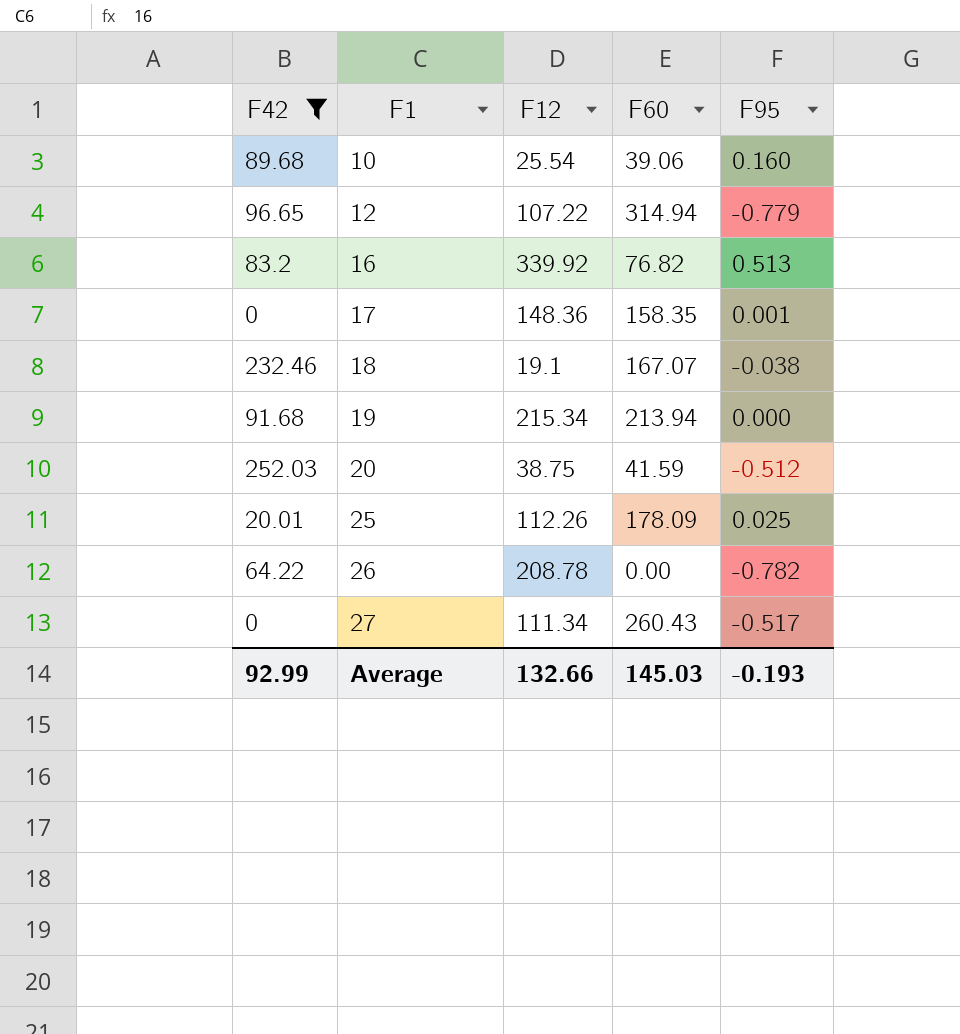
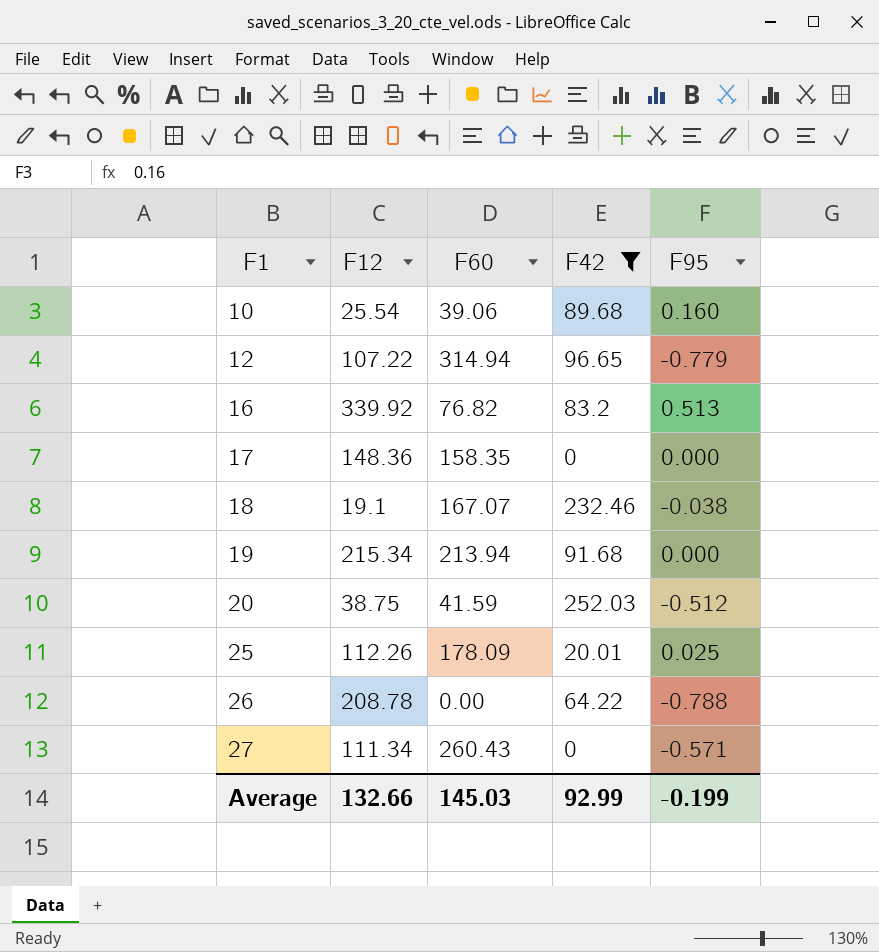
column F42 | position: 1 -> 4
17 | F95: 0.001 -> 0.000
26 | F95: -0.782 -> -0.788
27 | F95: -0.517 -> -0.571
Average | F95: -0.193 -> -0.199

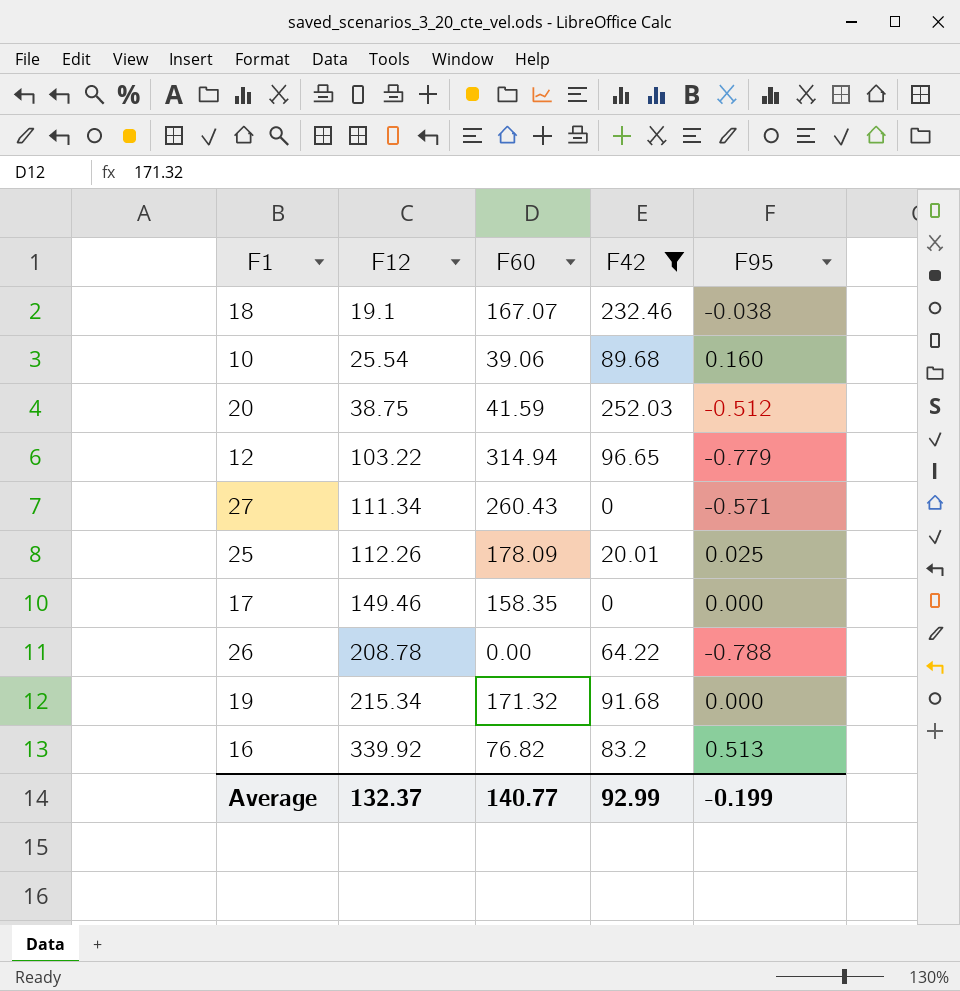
row order: F1 ascending -> F12 ascending
12 | F12: 107.22 -> 103.22
17 | F12: 148.36 -> 149.46
19 | F60: 213.94 -> 171.32
Average | F12: 132.66 -> 132.37
Average | F60: 145.03 -> 140.77

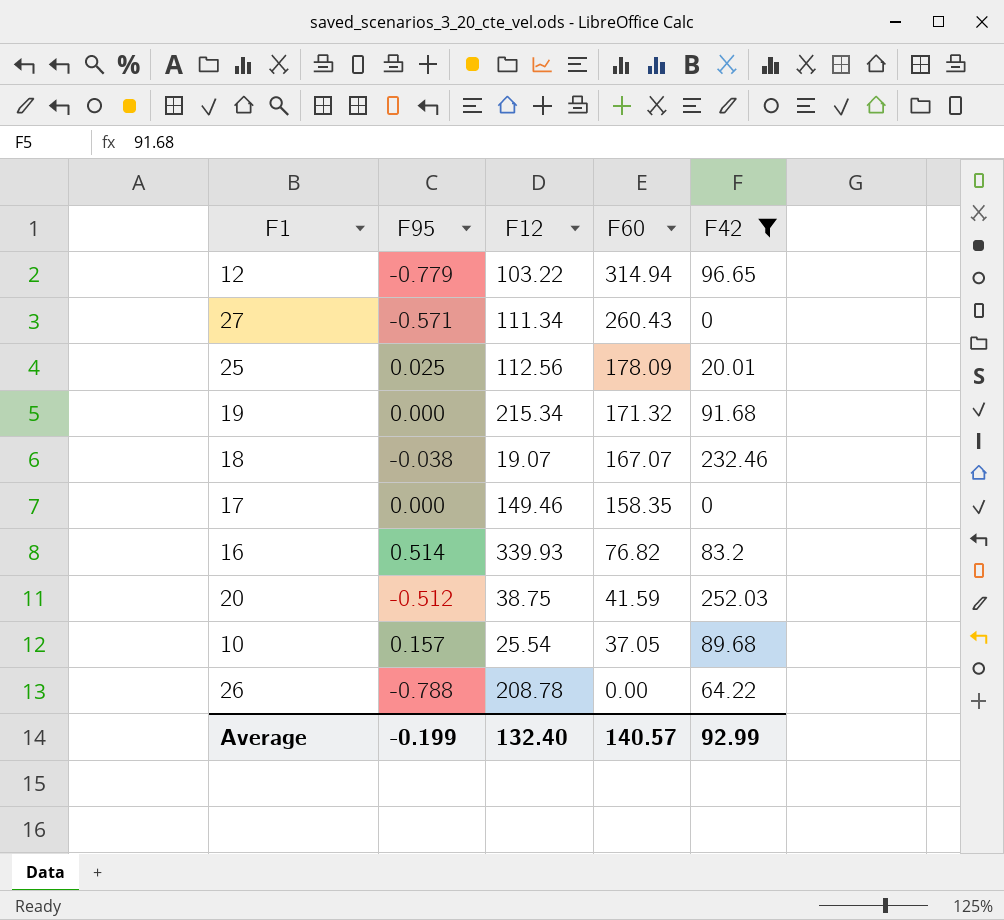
row order: F12 ascending -> F60 descending
column F95 | position: 5 -> 2
25 | F12: 112.26 -> 112.56
18 | F12: 19.1 -> 19.07
16 | F95: 0.513 -> 0.514
16 | F12: 339.92 -> 339.93
10 | F95: 0.160 -> 0.157
10 | F60: 39.06 -> 37.05
Average | F12: 132.37 -> 132.40
Average | F60: 140.77 -> 140.57

